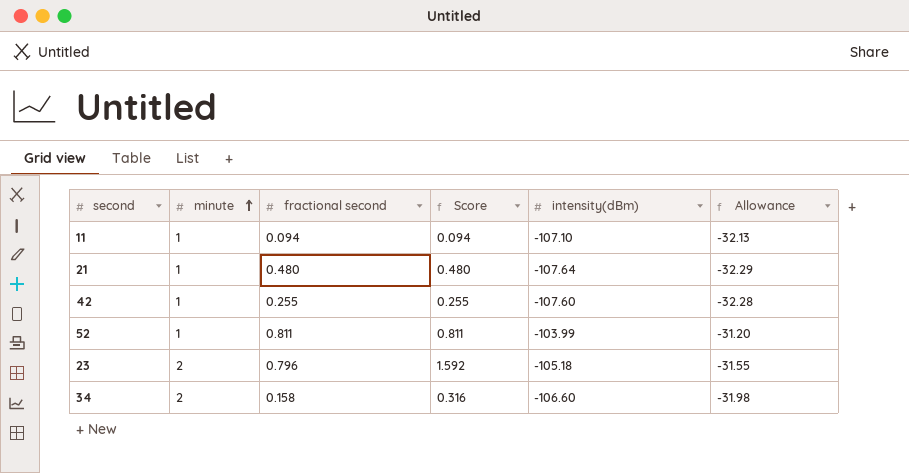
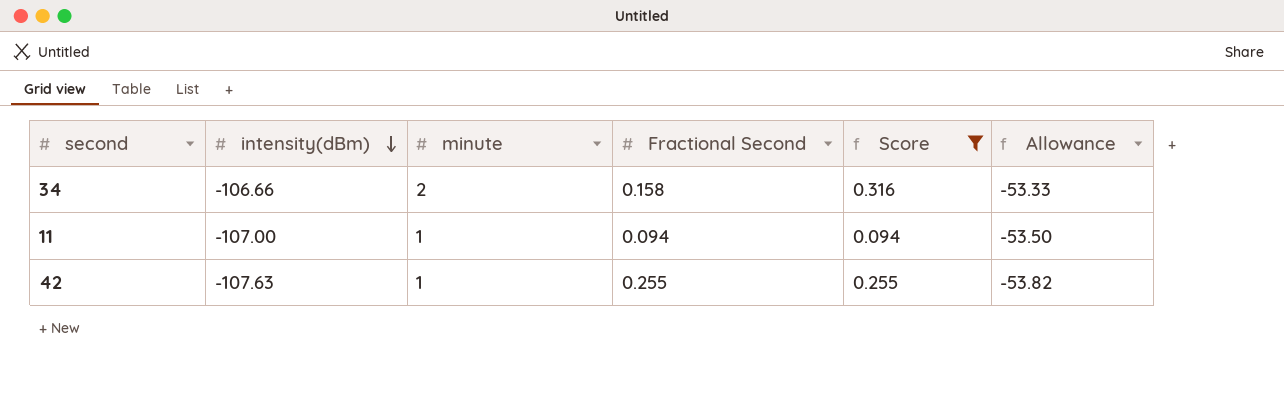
filter: none -> Score <= 0.316
row order: minute ascending -> intensity(dBm) descending
column intensity(dBm) | position: 5 -> 2
column name: fractional second -> Fractional Second
column Allowance | formula: [intensity(dBm)] * 0.3 -> [intensity(dBm)] * 0.5
34 | intensity(dBm): -106.60 -> -106.66
11 | intensity(dBm): -107.10 -> -107.00
42 | intensity(dBm): -107.60 -> -107.63

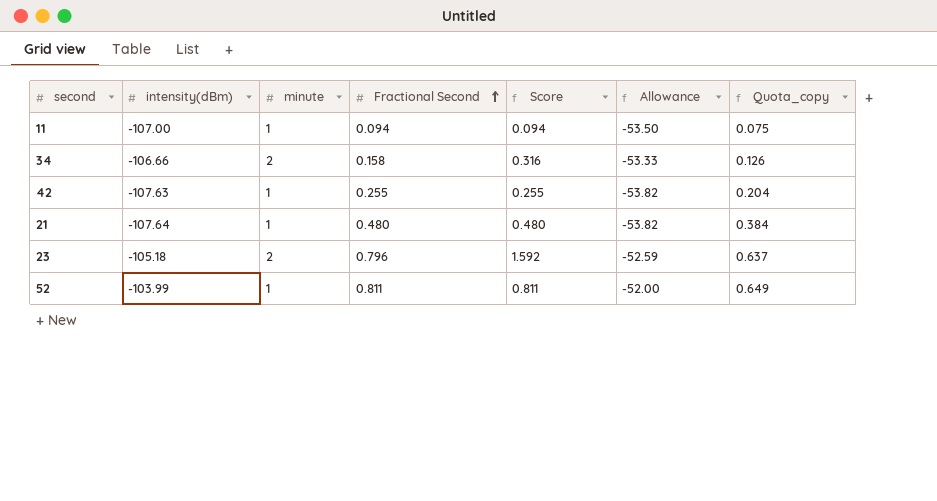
filter: Score <= 0.316 -> none
row order: intensity(dBm) descending -> Fractional Second ascending
column Quota_copy | formula: none -> [Fractional Second] * 0.8

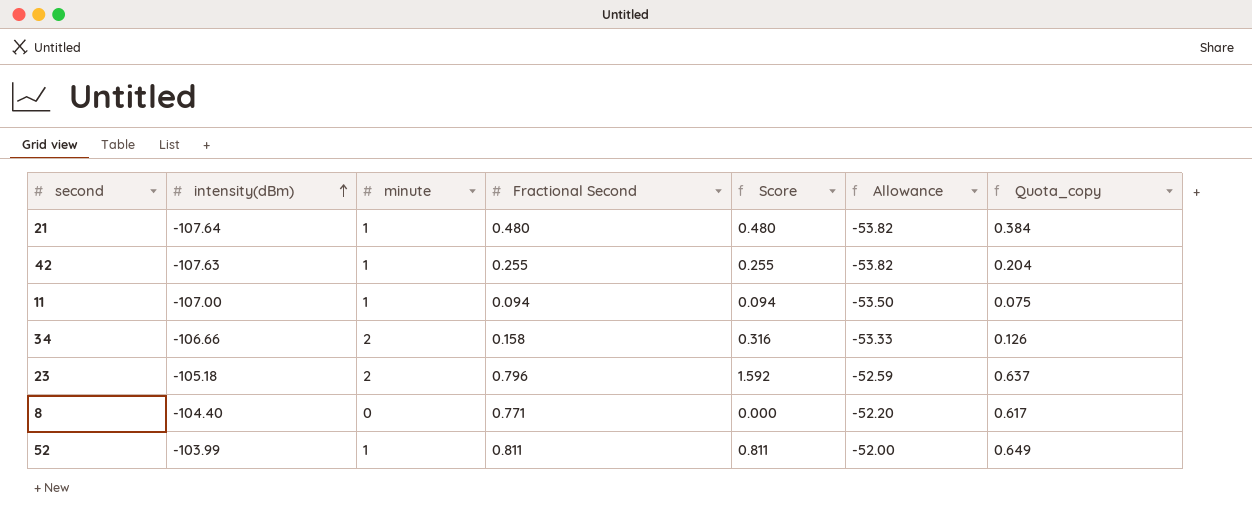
row order: Fractional Second ascending -> intensity(dBm) ascending
row 8: none -> -104.40 | 0 | 0.771 | 0.000 | -52.20 | 0.617

